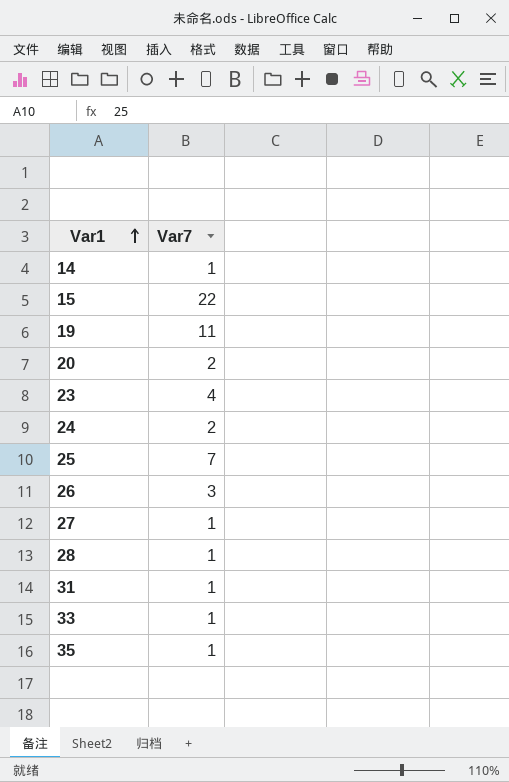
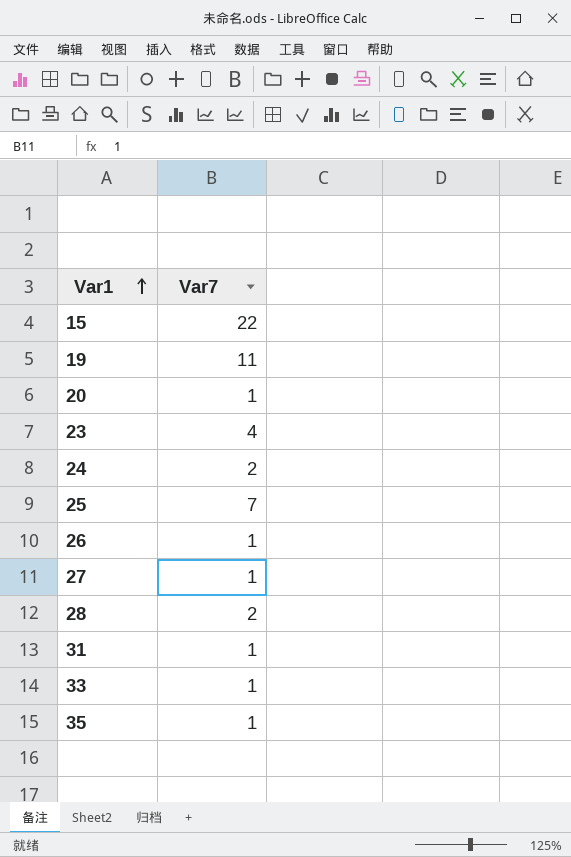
row 14: 1 -> none
20 | Var7: 2 -> 1
26 | Var7: 3 -> 1
28 | Var7: 1 -> 2

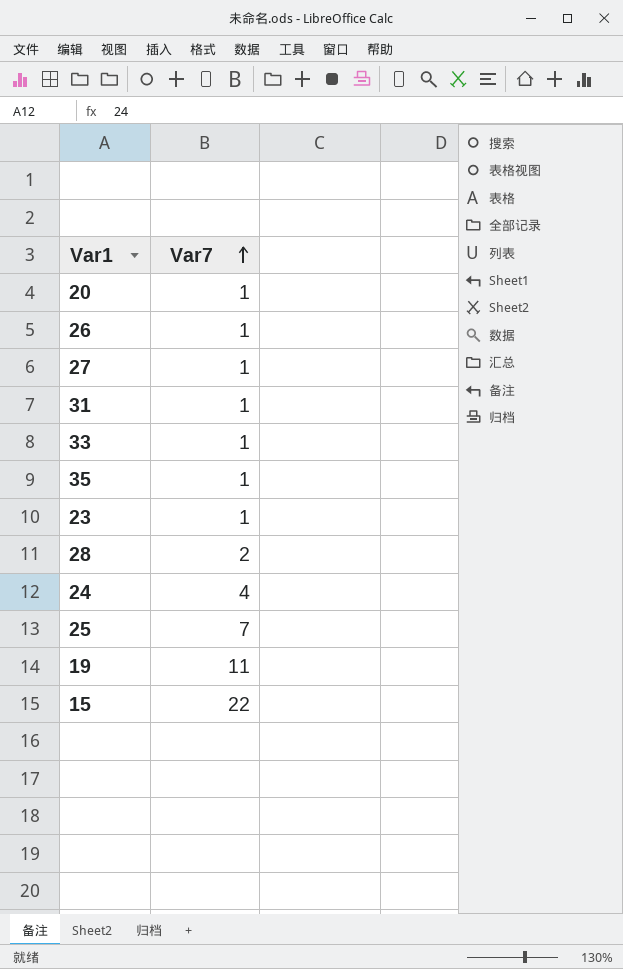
row order: Var1 ascending -> Var7 ascending
23 | Var7: 4 -> 1
24 | Var7: 2 -> 4

